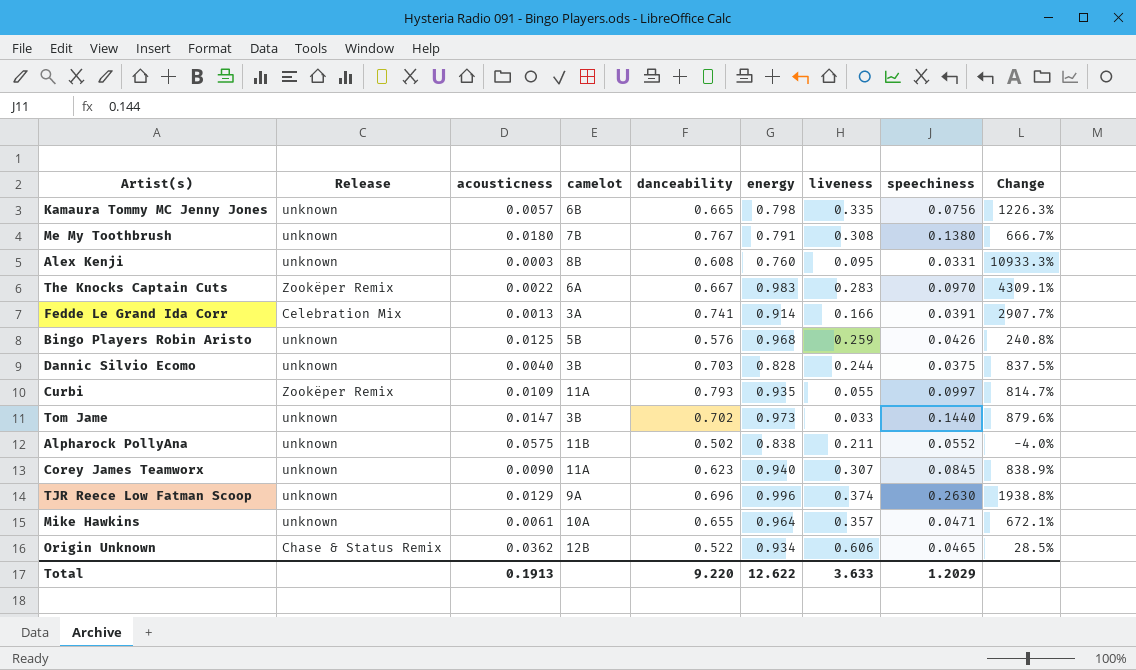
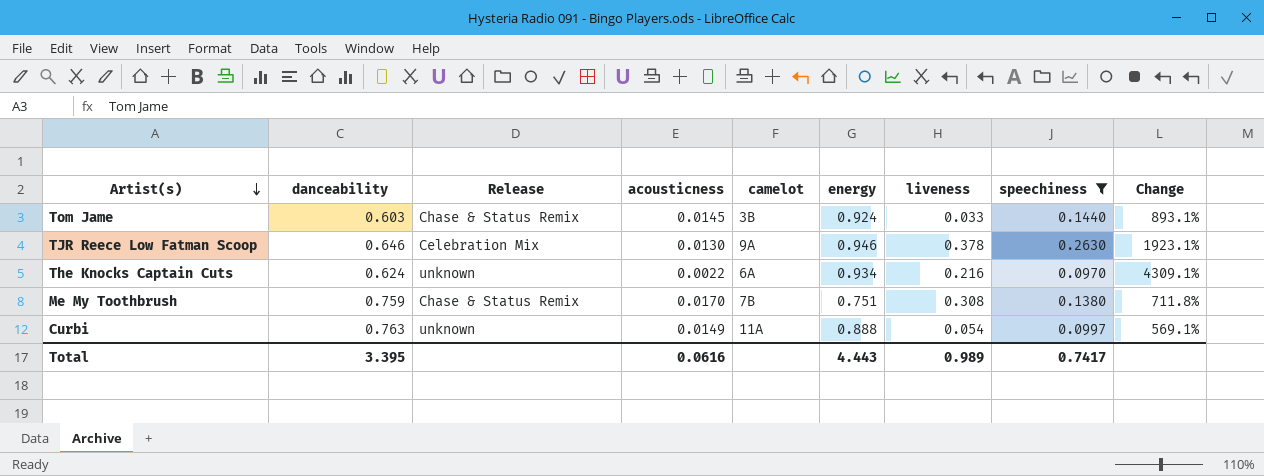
filter: none -> speechiness >= 0.0970
row order: none -> Artist(s) descending
column danceability | position: 5 -> 2
Tom Jame | danceability: 0.702 -> 0.603
Tom Jame | Release: unknown -> Chase & Status Remix
Tom Jame | acousticness: 0.0147 -> 0.0145
Tom Jame | energy: 0.973 -> 0.924
Tom Jame | Change: 879.6% -> 893.1%
TJR Reece Low Fatman Scoop | danceability: 0.696 -> 0.646
TJR Reece Low Fatman Scoop | Release: unknown -> Celebration Mix
TJR Reece Low Fatman Scoop | acousticness: 0.0129 -> 0.0130
TJR Reece Low Fatman Scoop | energy: 0.996 -> 0.946
TJR Reece Low Fatman Scoop | liveness: 0.374 -> 0.378
TJR Reece Low Fatman Scoop | Change: 1938.8% -> 1923.1%
The Knocks Captain Cuts | danceability: 0.667 -> 0.624
The Knocks Captain Cuts | Release: Zookëper Remix -> unknown
The Knocks Captain Cuts | energy: 0.983 -> 0.934
The Knocks Captain Cuts | liveness: 0.283 -> 0.216
Me My Toothbrush | danceability: 0.767 -> 0.759
Me My Toothbrush | Release: unknown -> Chase & Status Remix
Me My Toothbrush | acousticness: 0.0180 -> 0.0170
Me My Toothbrush | energy: 0.791 -> 0.751
Me My Toothbrush | Change: 666.7% -> 711.8%
Curbi | danceability: 0.793 -> 0.763
Curbi | Release: Zookëper Remix -> unknown
Curbi | acousticness: 0.0109 -> 0.0149
Curbi | energy: 0.935 -> 0.888
Curbi | liveness: 0.055 -> 0.054
Curbi | Change: 814.7% -> 569.1%
Total | danceability: 9.220 -> 3.395
Total | acousticness: 0.1913 -> 0.0616
Total | energy: 12.622 -> 4.443
Total | liveness: 3.633 -> 0.989
Total | speechiness: 1.2029 -> 0.7417

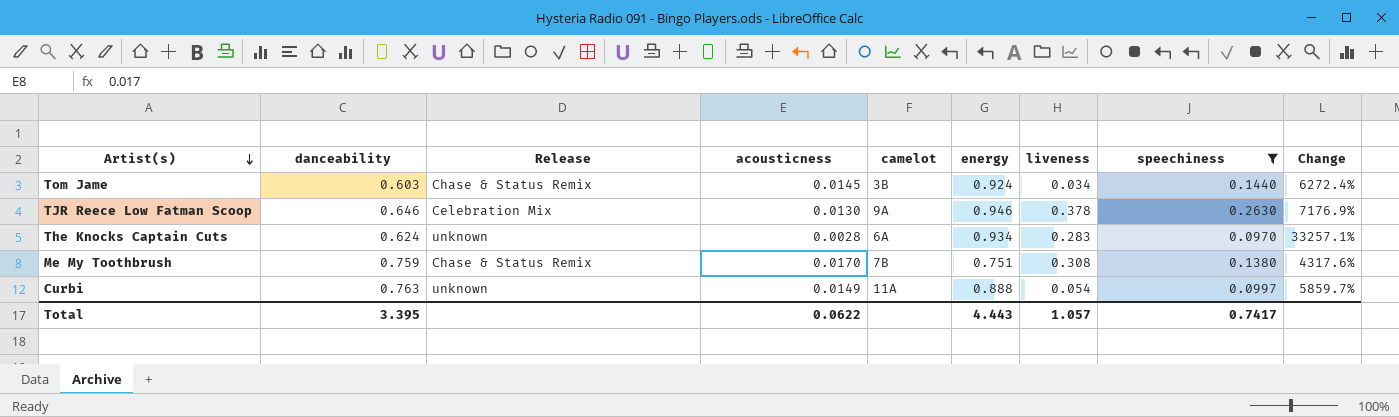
column Change | formula: ([speechiness] - [acousticness]) / [acousticness] -> ([energy] - [acousticness]) / [acousticness]
Tom Jame | liveness: 0.033 -> 0.034
The Knocks Captain Cuts | acousticness: 0.0022 -> 0.0028
The Knocks Captain Cuts | liveness: 0.216 -> 0.283
Total | acousticness: 0.0616 -> 0.0622
Total | liveness: 0.989 -> 1.057

